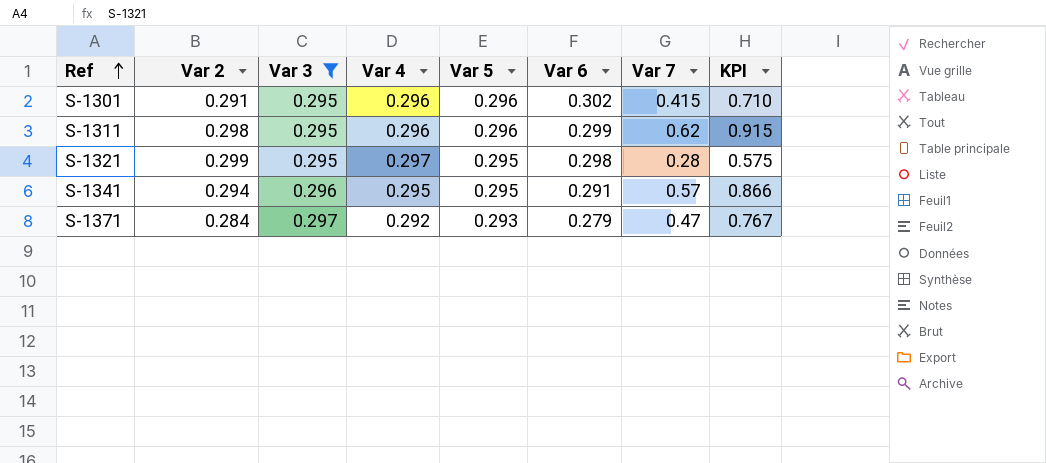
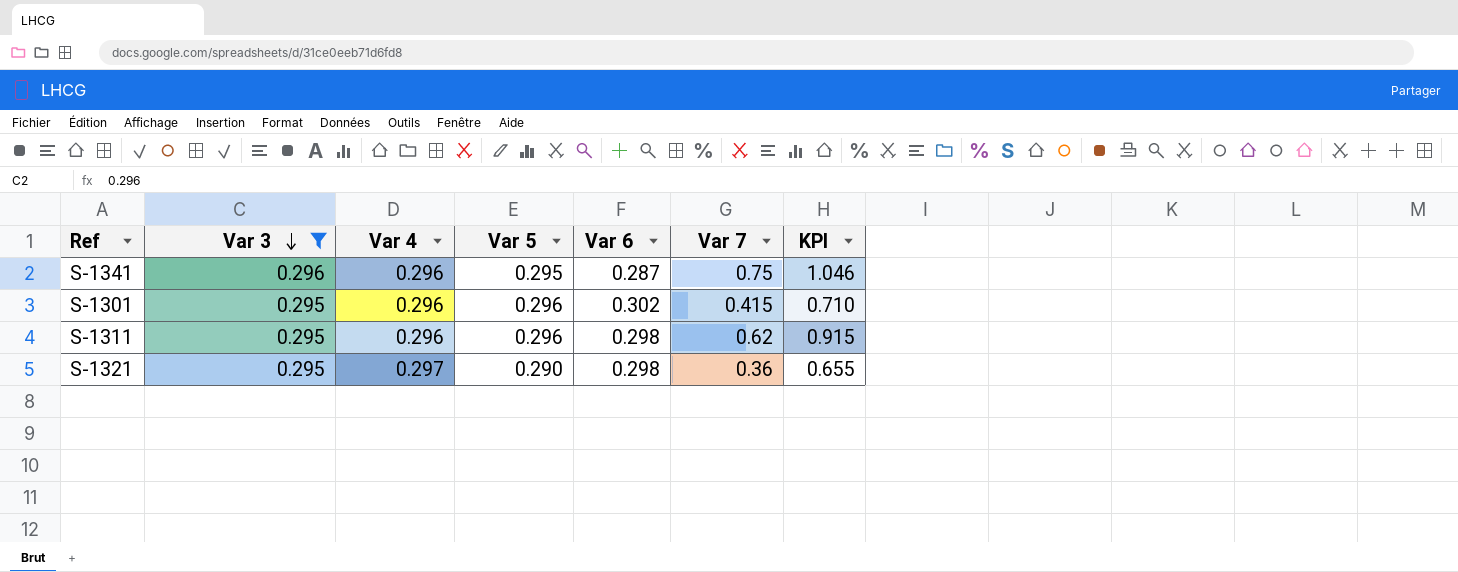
row order: Ref ascending -> Var 3 descending
column Var 2 | position: 2 -> none
row S-1371: 0.284 | 0.297 | 0.292 | 0.293 | 0.279 | 0.47 | 0.767 -> none
S-1341 | Var 4: 0.295 -> 0.296
S-1341 | Var 6: 0.291 -> 0.287
S-1341 | Var 7: 0.57 -> 0.75
S-1341 | KPI: 0.866 -> 1.046
S-1311 | Var 6: 0.299 -> 0.298
S-1321 | Var 5: 0.295 -> 0.290
S-1321 | Var 7: 0.28 -> 0.36
S-1321 | KPI: 0.575 -> 0.655

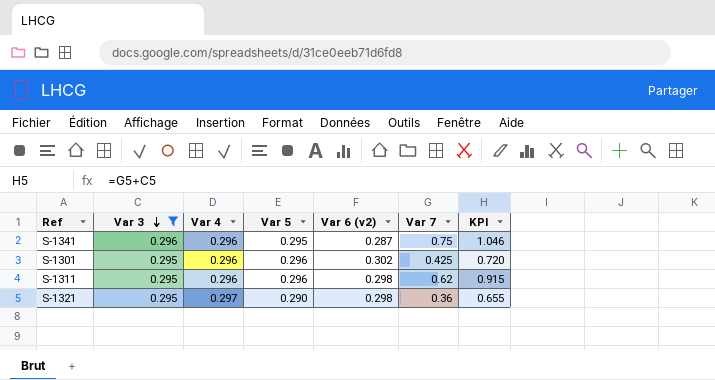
column name: Var 6 -> Var 6 (v2)
S-1301 | Var 7: 0.415 -> 0.425
S-1301 | KPI: 0.710 -> 0.720

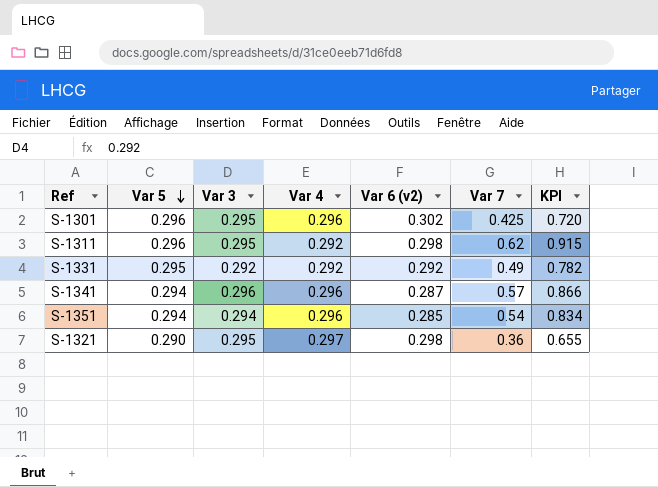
filter: Var 3 >= 0.295 -> none
row order: Var 3 descending -> Var 5 descending
column Var 5 | position: 4 -> 2
S-1311 | Var 4: 0.296 -> 0.292
S-1341 | Var 5: 0.295 -> 0.294
S-1341 | Var 7: 0.75 -> 0.57
S-1341 | KPI: 1.046 -> 0.866

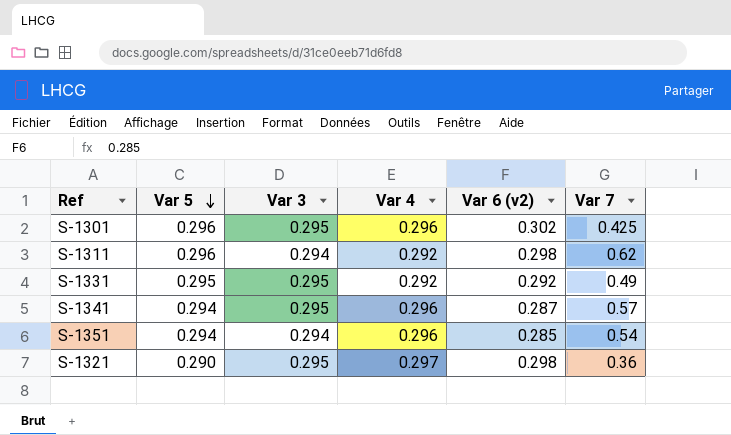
column KPI | formula: [Var 3] + [Var 7] -> none
S-1311 | Var 3: 0.295 -> 0.294
S-1331 | Var 3: 0.292 -> 0.295
S-1341 | Var 3: 0.296 -> 0.295

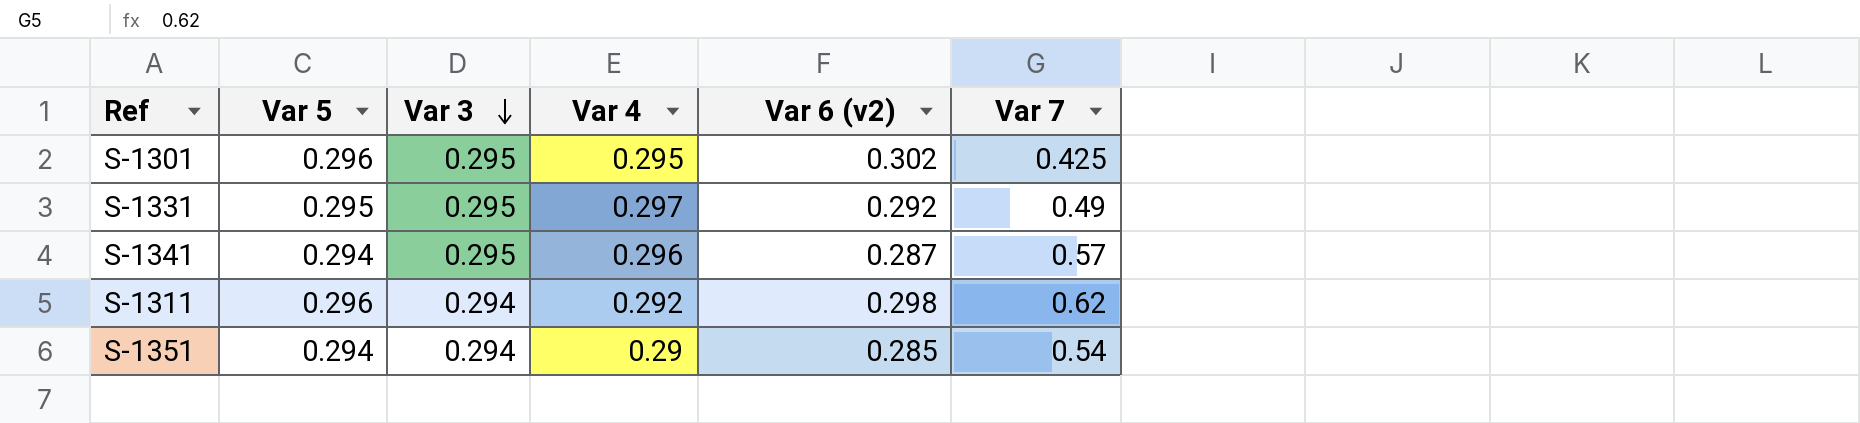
row order: Var 5 descending -> Var 3 descending
row S-1321: 0.290 | 0.295 | 0.297 | 0.298 | 0.36 -> none
S-1301 | Var 4: 0.296 -> 0.295
S-1331 | Var 4: 0.292 -> 0.297
S-1351 | Var 4: 0.296 -> 0.29

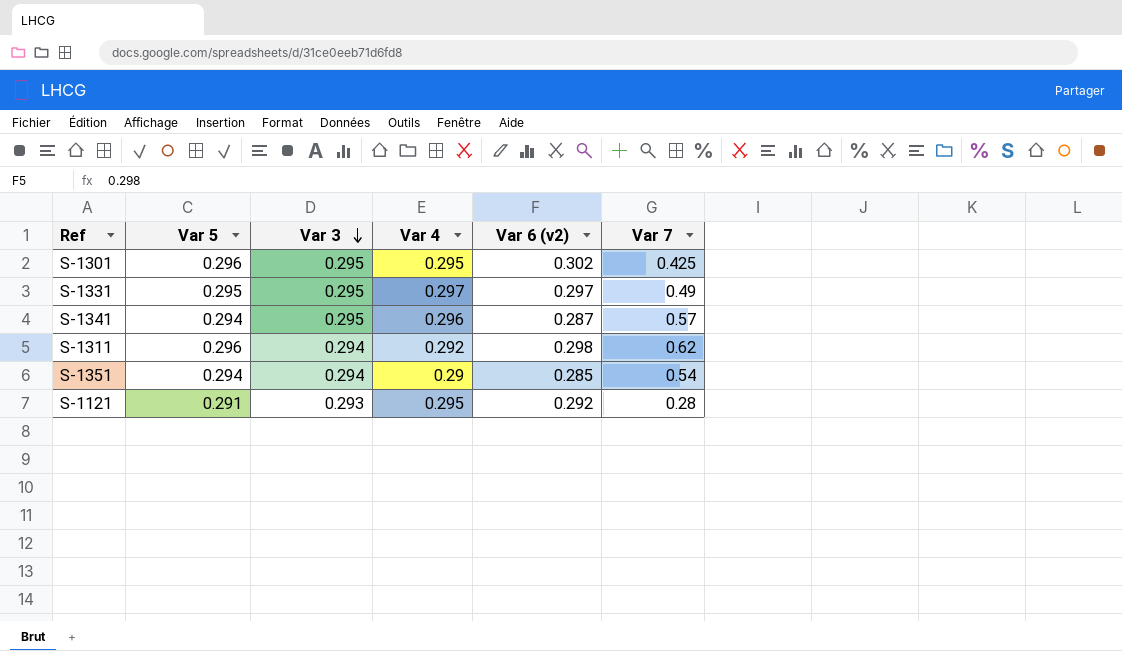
S-1331 | Var 6 (v2): 0.292 -> 0.297
row S-1121: none -> 0.291 | 0.293 | 0.295 | 0.292 | 0.28

